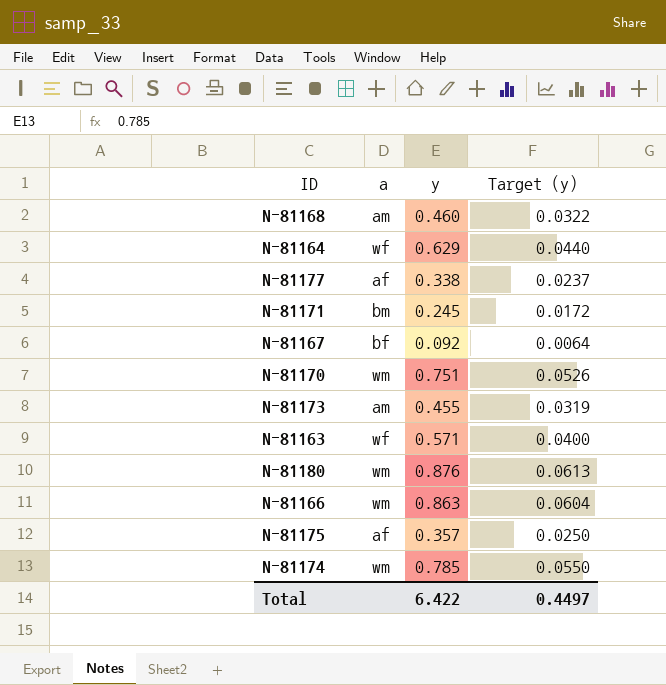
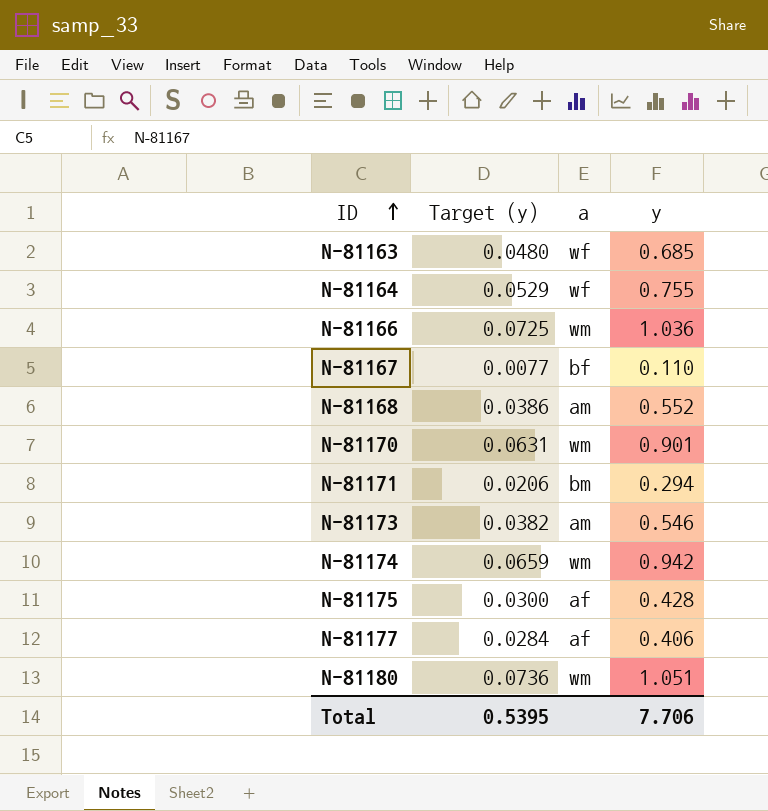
row order: none -> ID ascending
column Target (y) | position: 4 -> 2
N-81163 | Target (y): 0.0400 -> 0.0480
N-81163 | y: 0.571 -> 0.685
N-81164 | Target (y): 0.0440 -> 0.0529
N-81164 | y: 0.629 -> 0.755
N-81166 | Target (y): 0.0604 -> 0.0725
N-81166 | y: 0.863 -> 1.036
N-81167 | Target (y): 0.0064 -> 0.0077
N-81167 | y: 0.092 -> 0.110
N-81168 | Target (y): 0.0322 -> 0.0386
N-81168 | y: 0.460 -> 0.552
N-81170 | Target (y): 0.0526 -> 0.0631
N-81170 | y: 0.751 -> 0.901
N-81171 | Target (y): 0.0172 -> 0.0206
N-81171 | y: 0.245 -> 0.294
N-81173 | Target (y): 0.0319 -> 0.0382
N-81173 | y: 0.455 -> 0.546
N-81174 | Target (y): 0.0550 -> 0.0659
N-81174 | y: 0.785 -> 0.942
N-81175 | Target (y): 0.0250 -> 0.0300
N-81175 | y: 0.357 -> 0.428
N-81177 | Target (y): 0.0237 -> 0.0284
N-81177 | y: 0.338 -> 0.406
N-81180 | Target (y): 0.0613 -> 0.0736
N-81180 | y: 0.876 -> 1.051
Total | Target (y): 0.4497 -> 0.5395
Total | y: 6.422 -> 7.706

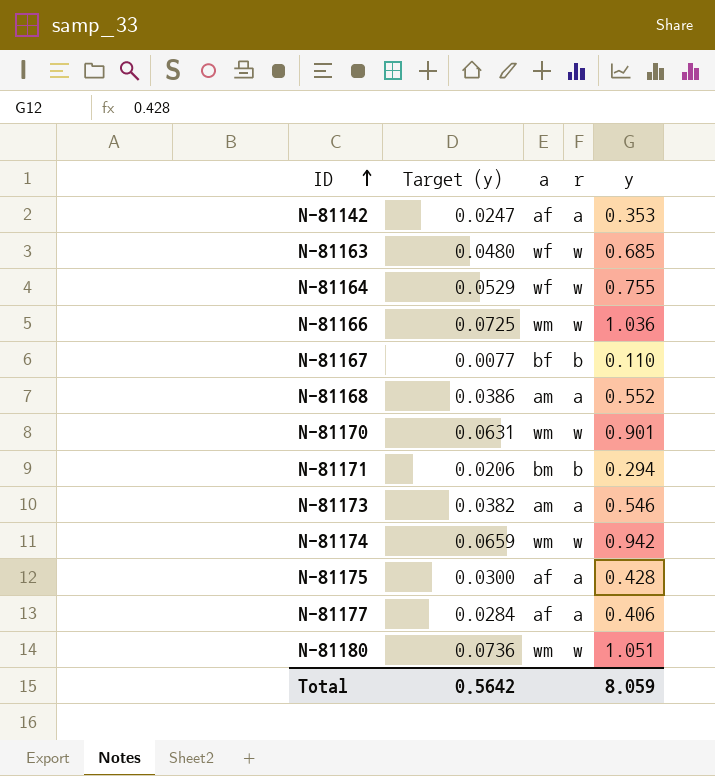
column r | position: none -> 4
row N-81142: none -> 0.0247 | af | a | 0.353
Total | Target (y): 0.5395 -> 0.5642
Total | y: 7.706 -> 8.059

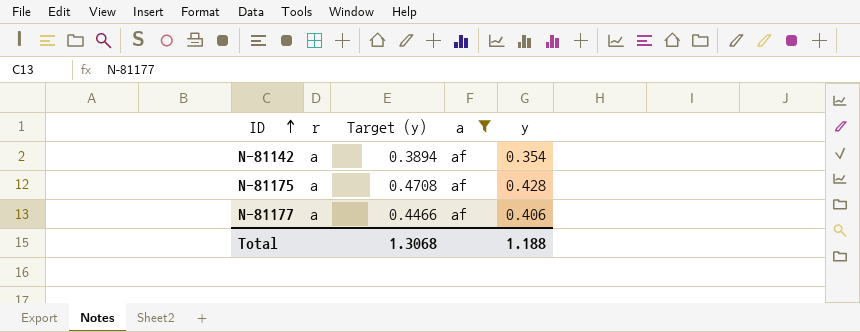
filter: none -> a = af
column r | position: 4 -> 2
column Target (y) | formula: [y] * 0.07 -> [y] * 1.1
N-81142 | y: 0.353 -> 0.354
Total | Target (y): 0.5642 -> 1.3068
Total | y: 8.059 -> 1.188

